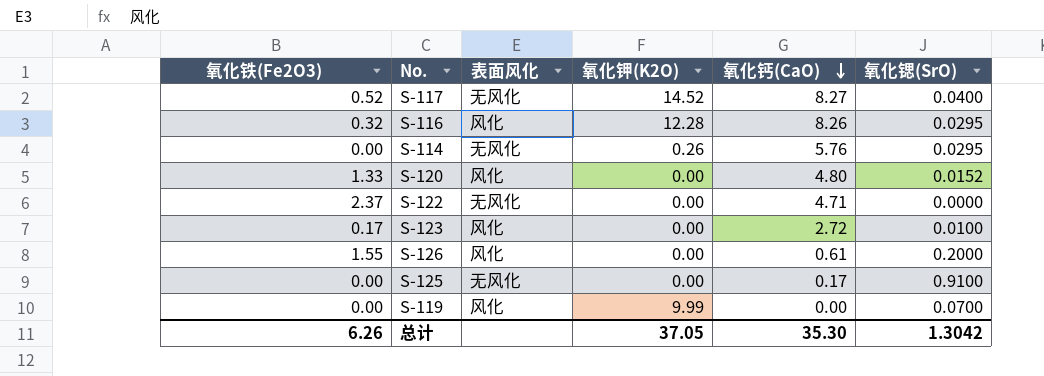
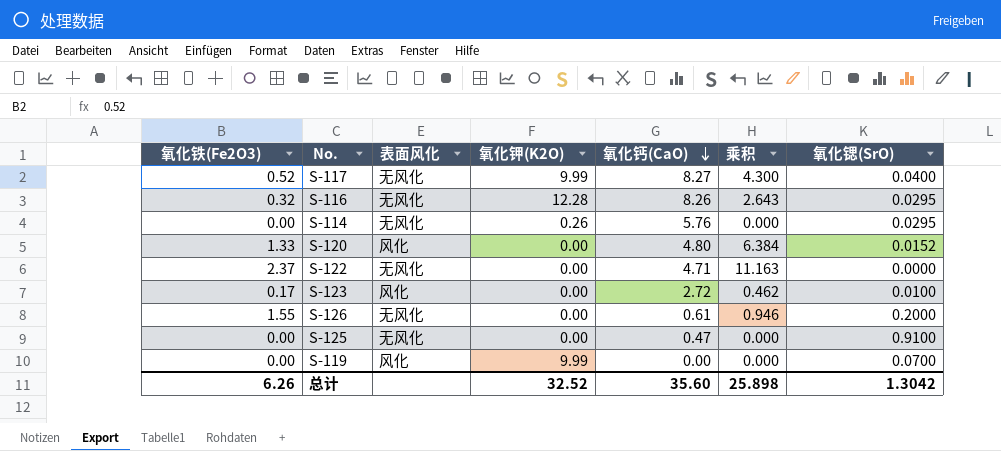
column 乘积 | formula: none -> [氧化铁(Fe2O3)] * [氧化钙(CaO)]
S-117 | 氧化钾(K2O): 14.52 -> 9.99
S-116 | 表面风化: 风化 -> 无风化
S-126 | 表面风化: 风化 -> 无风化
S-125 | 氧化钙(CaO): 0.17 -> 0.47
总计 | 氧化钾(K2O): 37.05 -> 32.52
总计 | 氧化钙(CaO): 35.30 -> 35.60

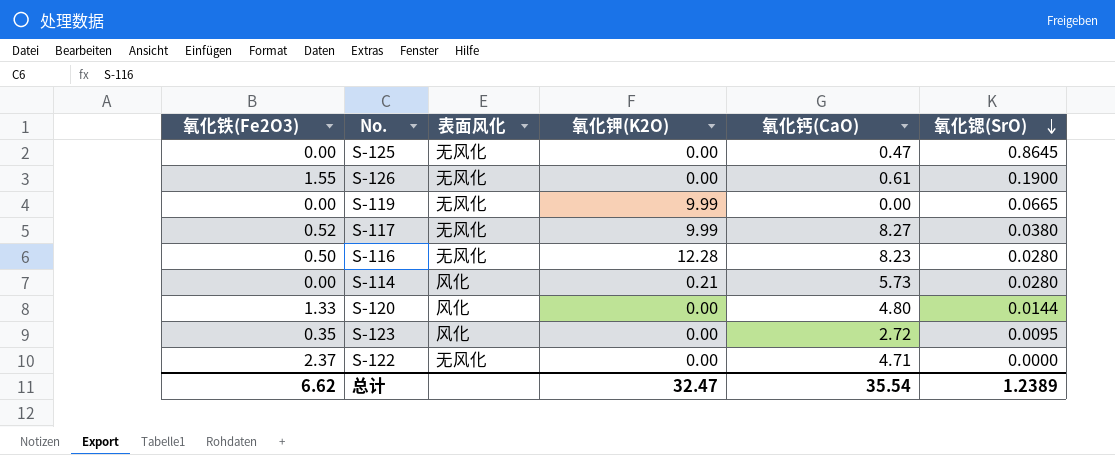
row order: 氧化钙(CaO) descending -> 氧化锶(SrO) descending
column 乘积 | formula: [氧化铁(Fe2O3)] * [氧化钙(CaO)] -> none
S-125 | 氧化锶(SrO): 0.9100 -> 0.8645
S-126 | 氧化锶(SrO): 0.2000 -> 0.1900
S-119 | 表面风化: 风化 -> 无风化
S-119 | 氧化锶(SrO): 0.0700 -> 0.0665
S-117 | 氧化锶(SrO): 0.0400 -> 0.0380
S-116 | 氧化铁(Fe2O3): 0.32 -> 0.50
S-116 | 氧化钙(CaO): 8.26 -> 8.23
S-116 | 氧化锶(SrO): 0.0295 -> 0.0280
S-114 | 表面风化: 无风化 -> 风化
S-114 | 氧化钾(K2O): 0.26 -> 0.21
S-114 | 氧化钙(CaO): 5.76 -> 5.73
S-114 | 氧化锶(SrO): 0.0295 -> 0.0280
S-120 | 氧化锶(SrO): 0.0152 -> 0.0144
S-123 | 氧化铁(Fe2O3): 0.17 -> 0.35
S-123 | 氧化锶(SrO): 0.0100 -> 0.0095
总计 | 氧化铁(Fe2O3): 6.26 -> 6.62
总计 | 氧化钾(K2O): 32.52 -> 32.47
总计 | 氧化钙(CaO): 35.60 -> 35.54
总计 | 氧化锶(SrO): 1.3042 -> 1.2389

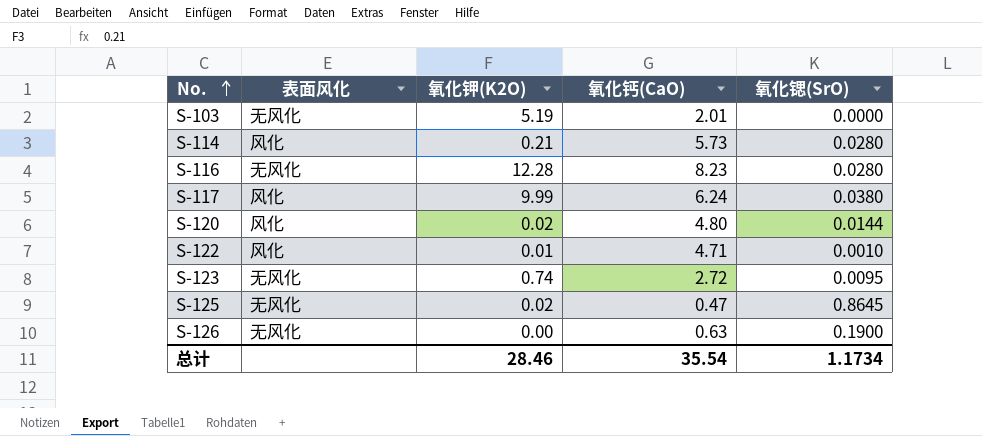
row order: 氧化锶(SrO) descending -> No. ascending
column 氧化铁(Fe2O3) | position: 1 -> none
row S-119: 0.00 | 无风化 | 9.99 | 0.00 | 0.0665 -> none
row S-103: none -> 无风化 | 5.19 | 2.01 | 0.0000
S-117 | 表面风化: 无风化 -> 风化
S-117 | 氧化钙(CaO): 8.27 -> 6.24
S-120 | 氧化钾(K2O): 0.00 -> 0.02
S-122 | 表面风化: 无风化 -> 风化
S-122 | 氧化钾(K2O): 0.00 -> 0.01
S-122 | 氧化锶(SrO): 0.0000 -> 0.0010
S-123 | 表面风化: 风化 -> 无风化
S-123 | 氧化钾(K2O): 0.00 -> 0.74
S-125 | 氧化钾(K2O): 0.00 -> 0.02
S-126 | 氧化钙(CaO): 0.61 -> 0.63
总计 | 氧化钾(K2O): 32.47 -> 28.46
总计 | 氧化锶(SrO): 1.2389 -> 1.1734

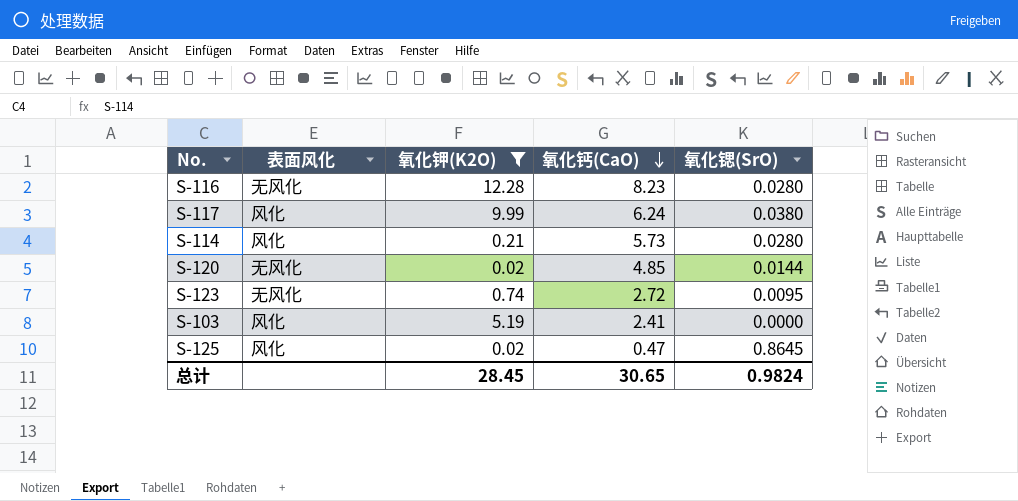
filter: none -> 氧化钾(K2O) >= 0.02
row order: No. ascending -> 氧化钙(CaO) descending
S-120 | 表面风化: 风化 -> 无风化
S-120 | 氧化钙(CaO): 4.80 -> 4.85
S-103 | 表面风化: 无风化 -> 风化
S-103 | 氧化钙(CaO): 2.01 -> 2.41
S-125 | 表面风化: 无风化 -> 风化
总计 | 氧化钾(K2O): 28.46 -> 28.45
总计 | 氧化钙(CaO): 35.54 -> 30.65
总计 | 氧化锶(SrO): 1.1734 -> 0.9824

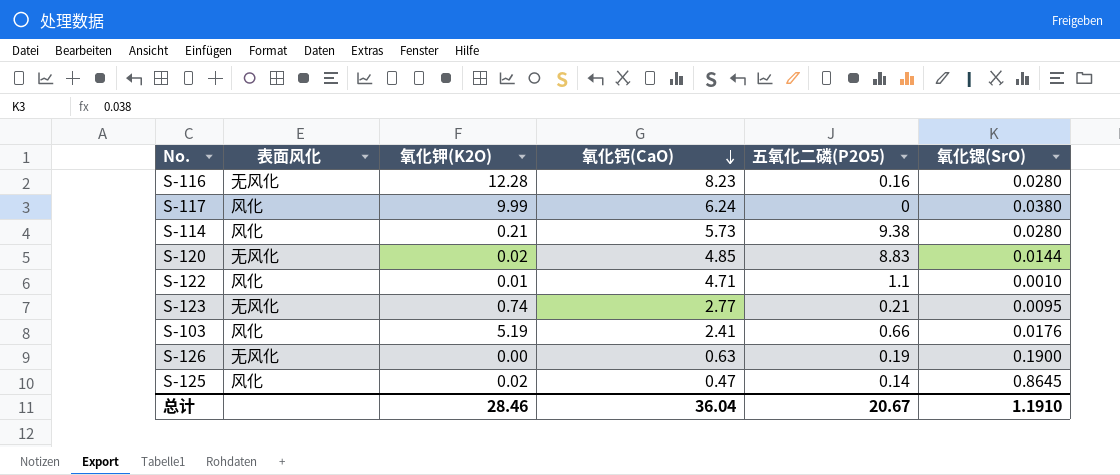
filter: 氧化钾(K2O) >= 0.02 -> none
column 五氧化二磷(P2O5) | position: none -> 5
S-123 | 氧化钙(CaO): 2.72 -> 2.77
S-103 | 氧化锶(SrO): 0.0000 -> 0.0176
总计 | 氧化钾(K2O): 28.45 -> 28.46
总计 | 氧化钙(CaO): 30.65 -> 36.04
总计 | 氧化锶(SrO): 0.9824 -> 1.1910

